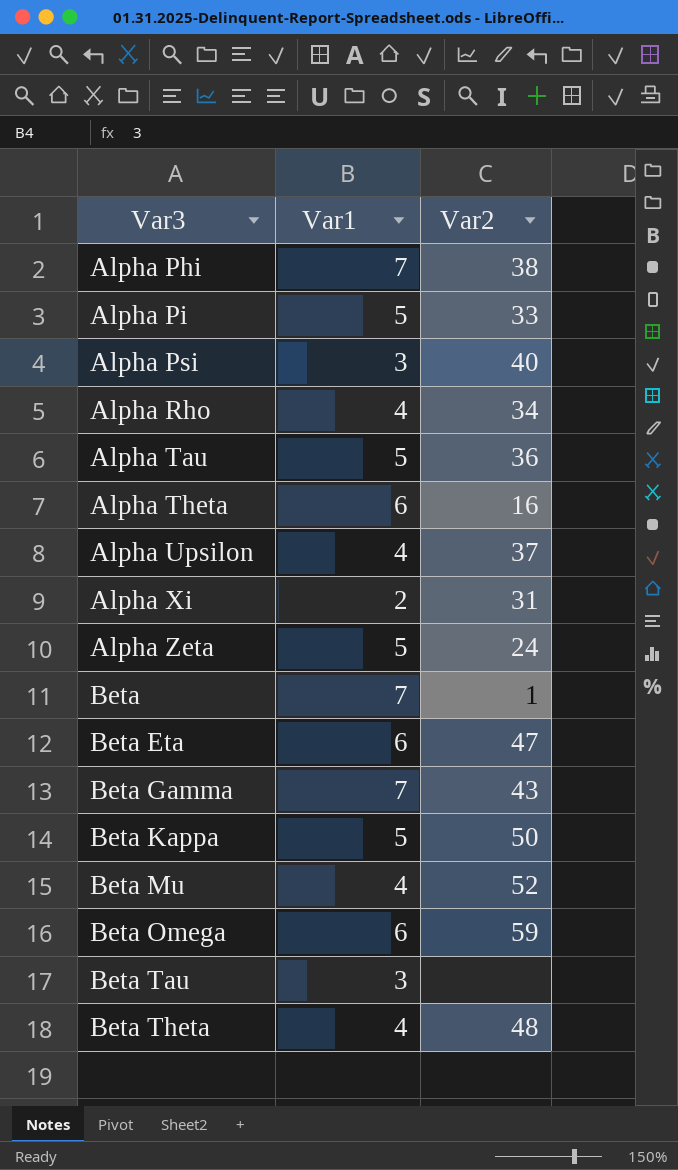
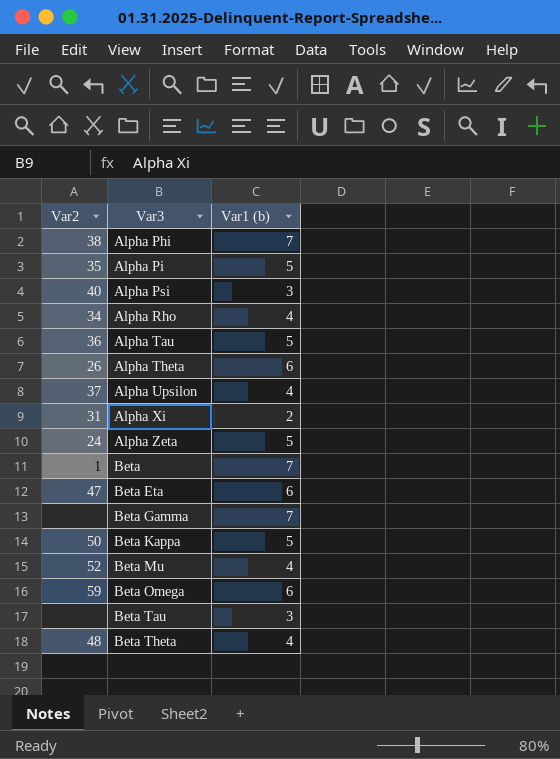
column Var2 | position: 3 -> 1
column name: Var1 -> Var1 (b)
Alpha Pi | Var2: 33 -> 35
Alpha Theta | Var2: 16 -> 26
Beta Gamma | Var2: 43 -> none

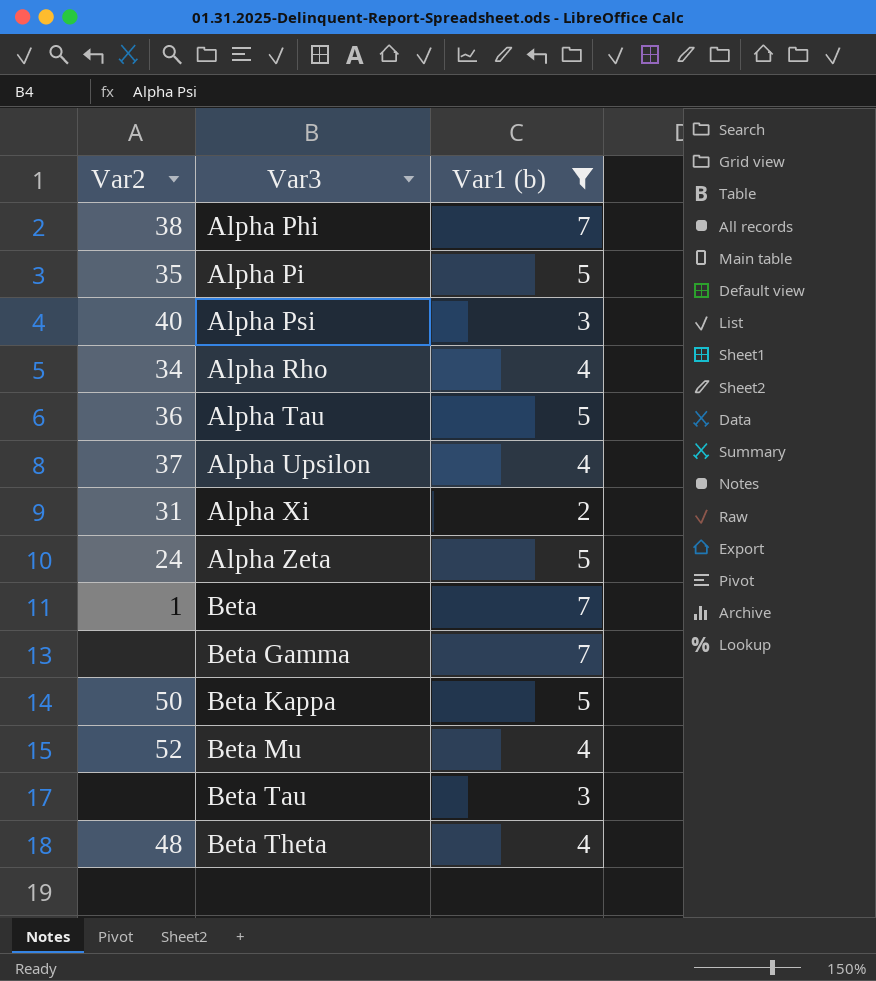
filter: none -> Var1 (b) != 6

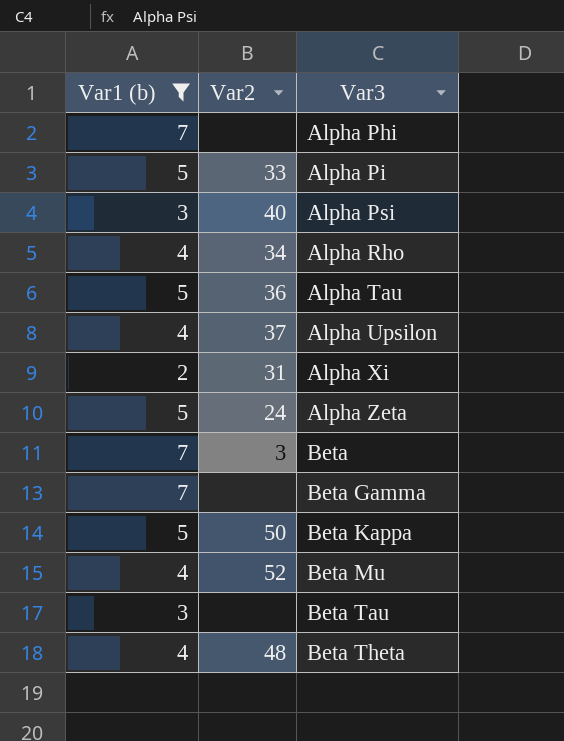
column Var1 (b) | position: 3 -> 1
Alpha Phi | Var2: 38 -> none
Alpha Pi | Var2: 35 -> 33
Beta | Var2: 1 -> 3

